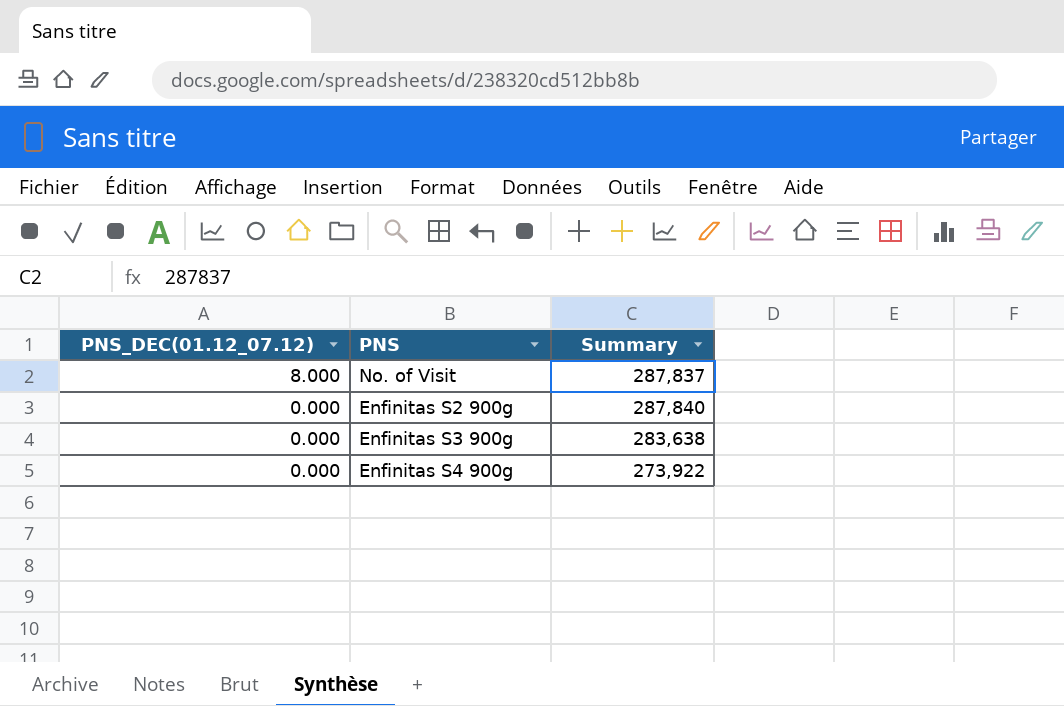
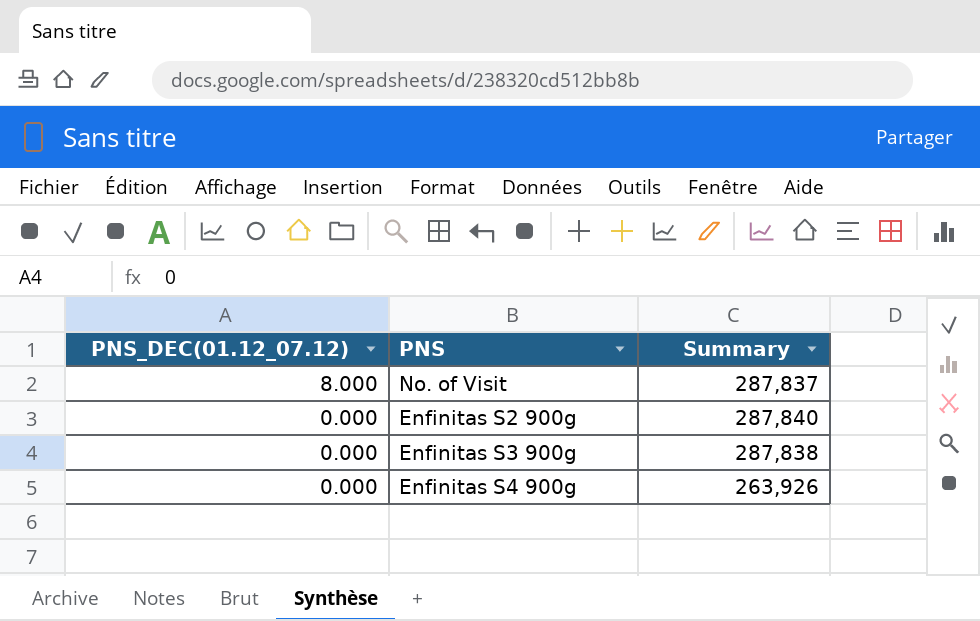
Enfinitas S3 900g | Summary: 283,638 -> 287,838
Enfinitas S4 900g | Summary: 273,922 -> 263,926

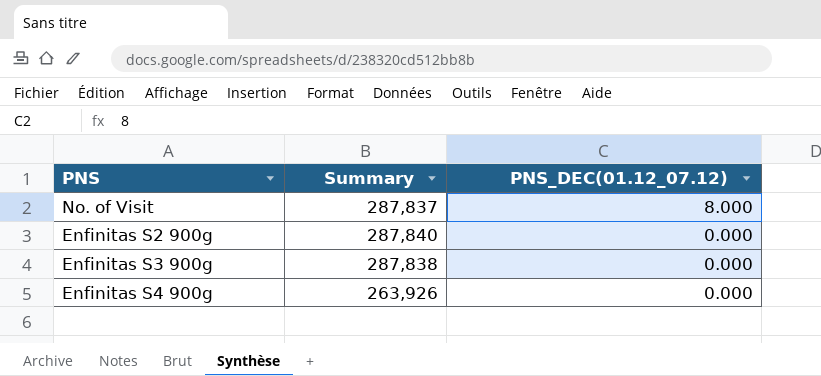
column PNS_DEC(01.12_07.12) | position: 1 -> 3

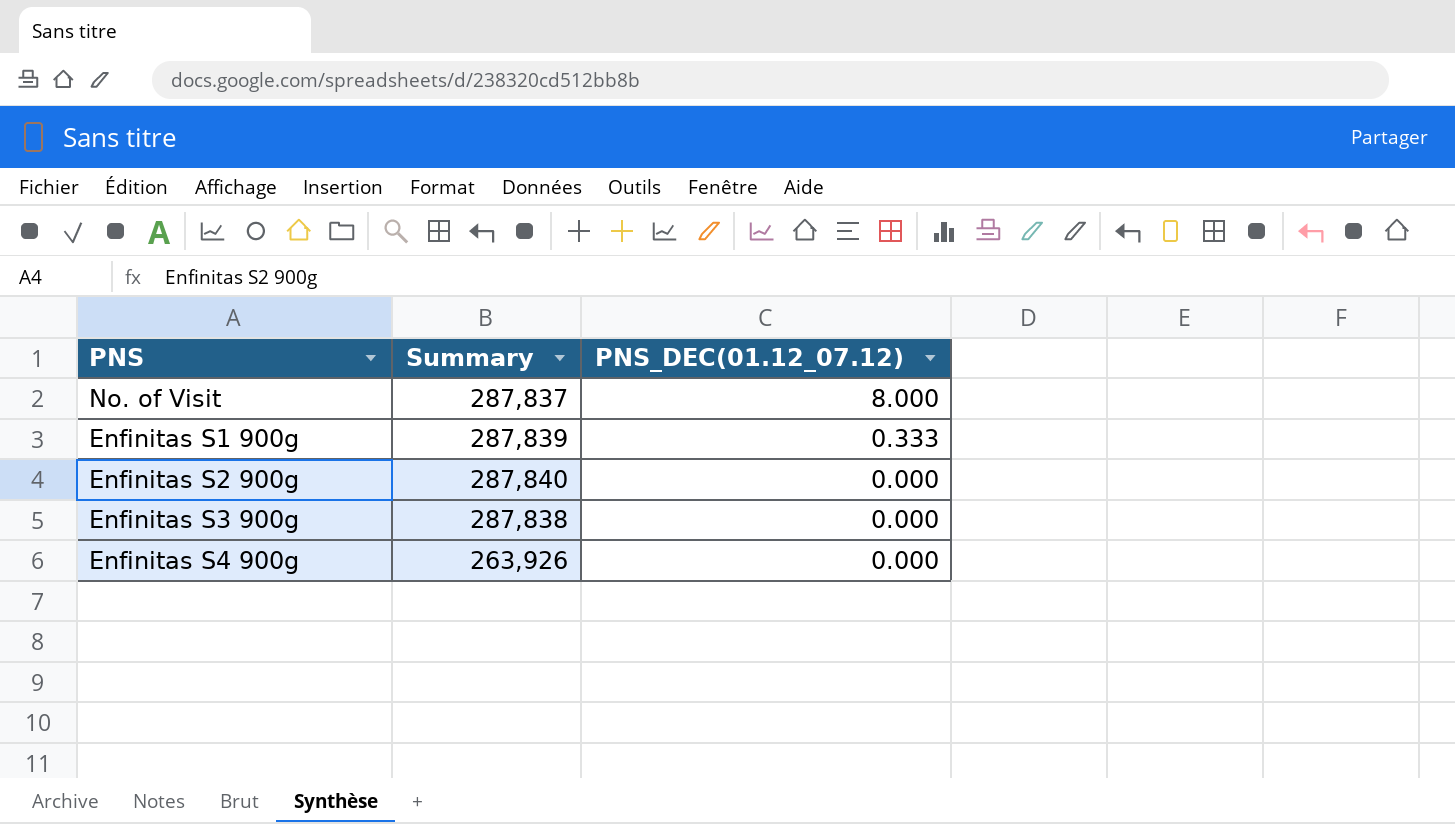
row Enfinitas S1 900g: none -> 287,839 | 0.333

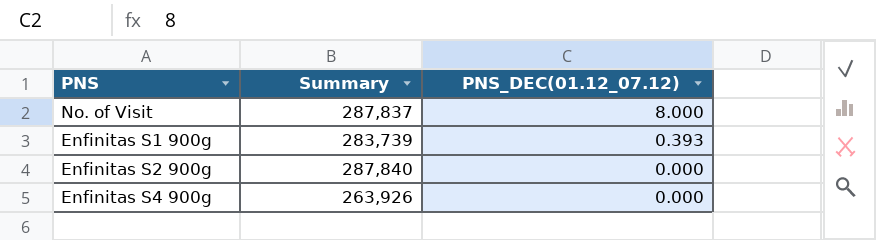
row Enfinitas S3 900g: 287,838 | 0.000 -> none
Enfinitas S1 900g | Summary: 287,839 -> 283,739
Enfinitas S1 900g | PNS_DEC(01.12_07.12): 0.333 -> 0.393

